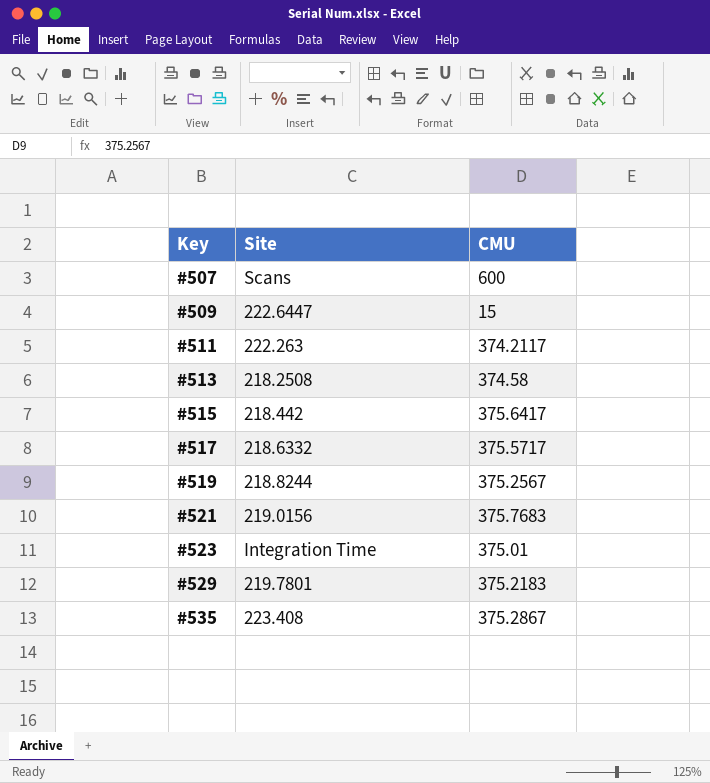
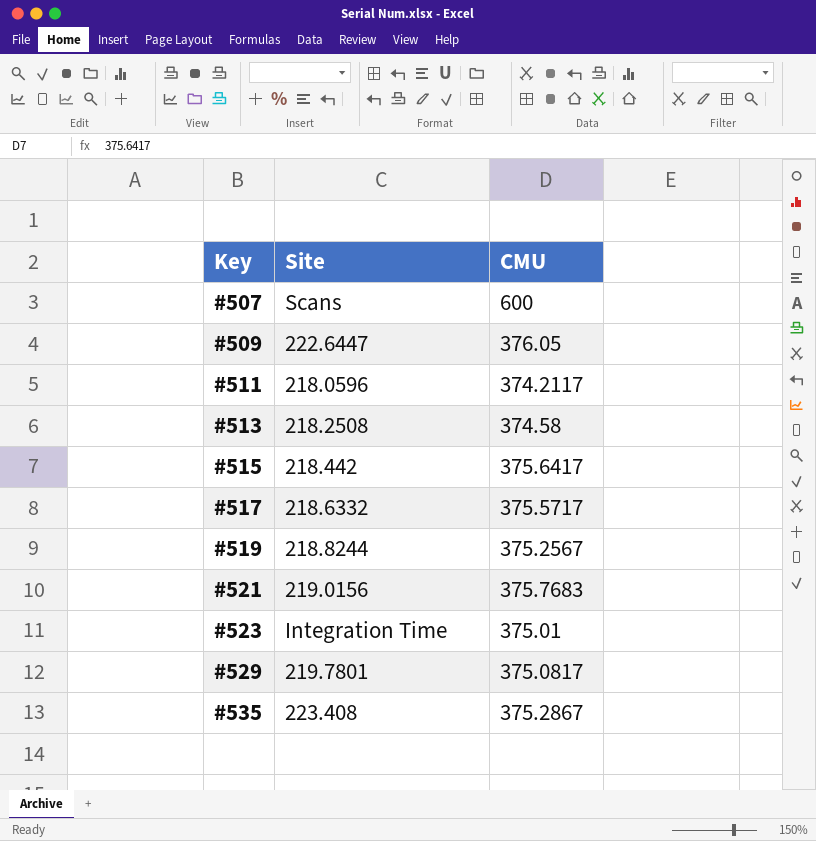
#509 | CMU: 15 -> 376.05
#511 | Site: 222.263 -> 218.0596
#529 | CMU: 375.2183 -> 375.0817

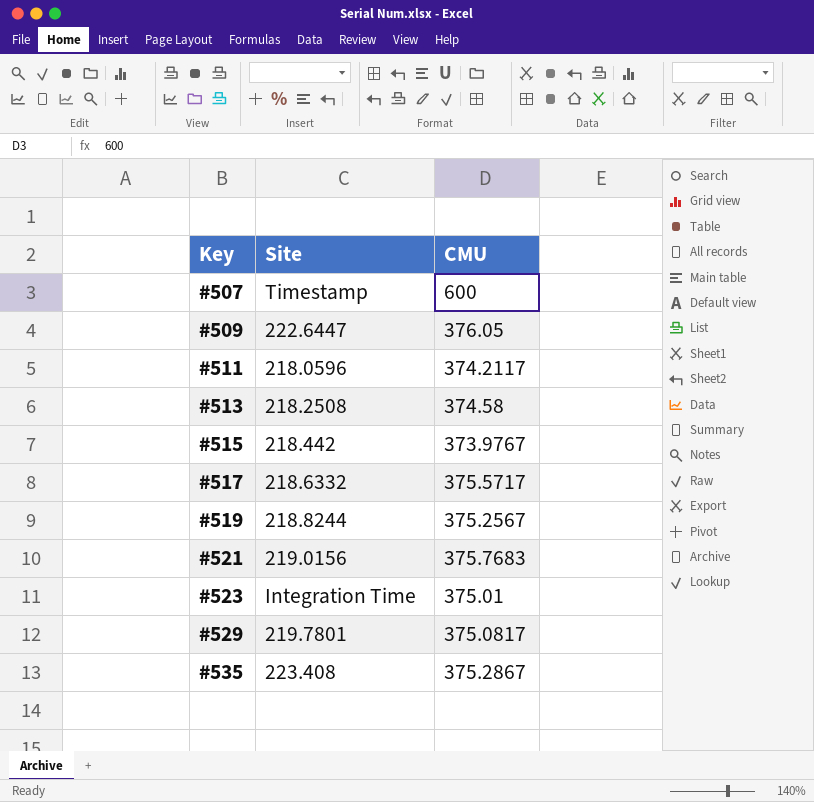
#507 | Site: Scans -> Timestamp
#515 | CMU: 375.6417 -> 373.9767

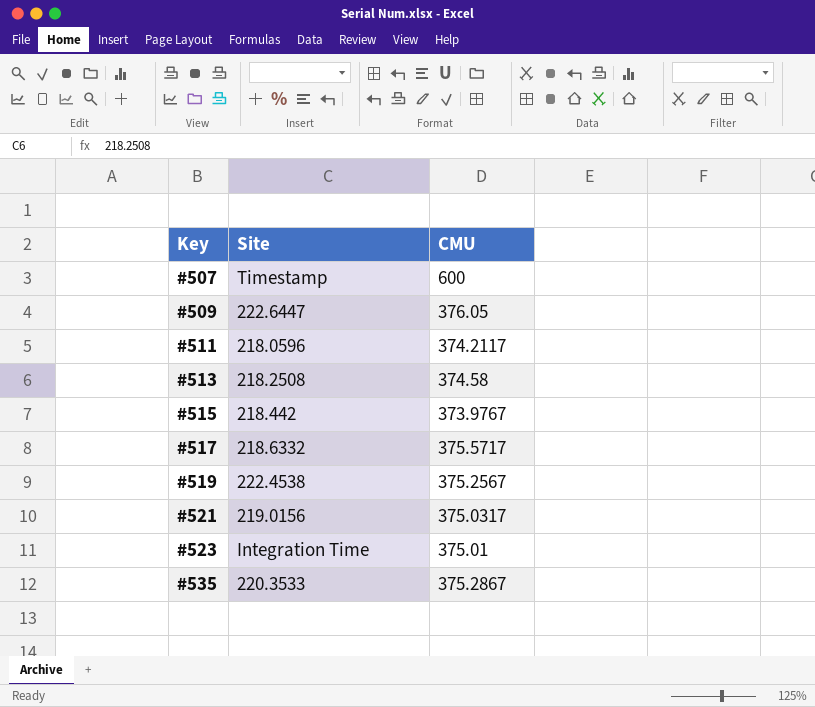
row #529: 219.7801 | 375.0817 -> none
#519 | Site: 218.8244 -> 222.4538
#521 | CMU: 375.7683 -> 375.0317
#535 | Site: 223.408 -> 220.3533

